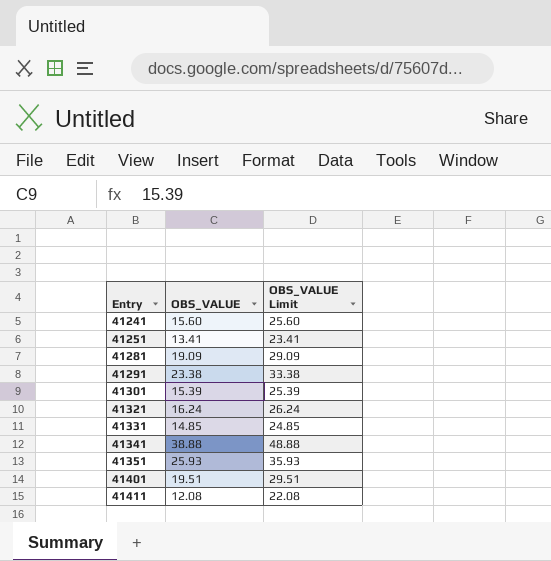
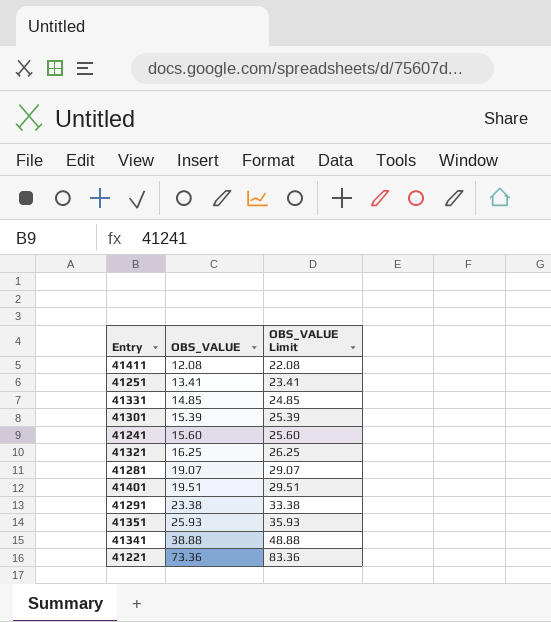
row order: Entry ascending -> OBS_VALUE ascending
41321 | OBS_VALUE: 16.24 -> 16.25
41321 | OBS_VALUE Limit: 26.24 -> 26.25
41281 | OBS_VALUE: 19.09 -> 19.07
41281 | OBS_VALUE Limit: 29.09 -> 29.07
row 41221: none -> 73.36 | 83.36

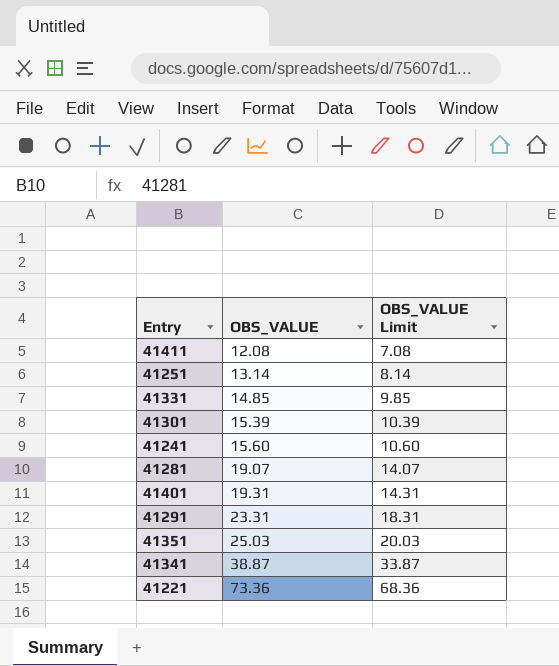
column OBS_VALUE Limit | formula: [OBS_VALUE] + 10 -> [OBS_VALUE] - 5
row 41321: 16.25 | 26.25 -> none
41251 | OBS_VALUE: 13.41 -> 13.14
41401 | OBS_VALUE: 19.51 -> 19.31
41291 | OBS_VALUE: 23.38 -> 23.31
41351 | OBS_VALUE: 25.93 -> 25.03
41341 | OBS_VALUE: 38.88 -> 38.87

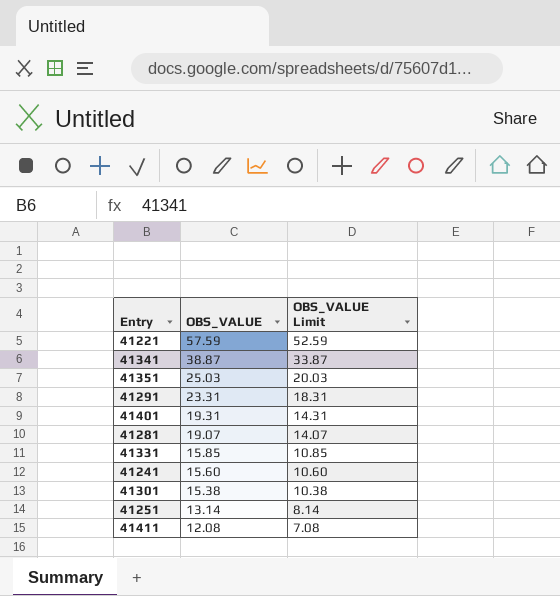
row order: OBS_VALUE ascending -> OBS_VALUE descending
41221 | OBS_VALUE: 73.36 -> 57.59
41221 | OBS_VALUE Limit: 68.36 -> 52.59
41331 | OBS_VALUE: 14.85 -> 15.85
41331 | OBS_VALUE Limit: 9.85 -> 10.85
41301 | OBS_VALUE: 15.39 -> 15.38
41301 | OBS_VALUE Limit: 10.39 -> 10.38

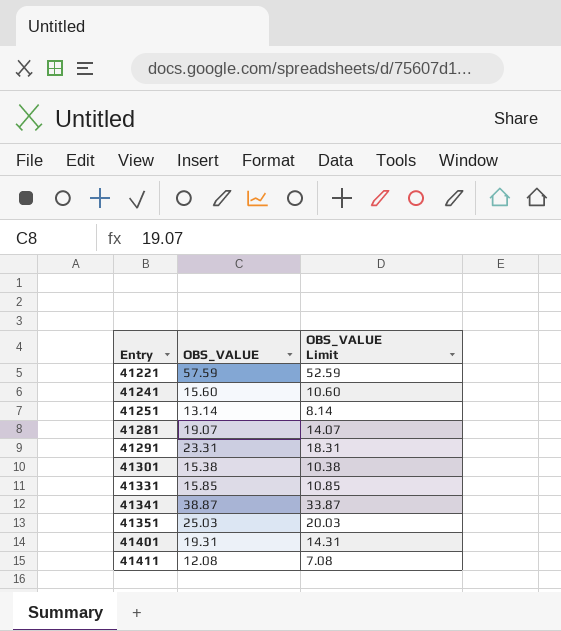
row order: OBS_VALUE descending -> Entry ascending

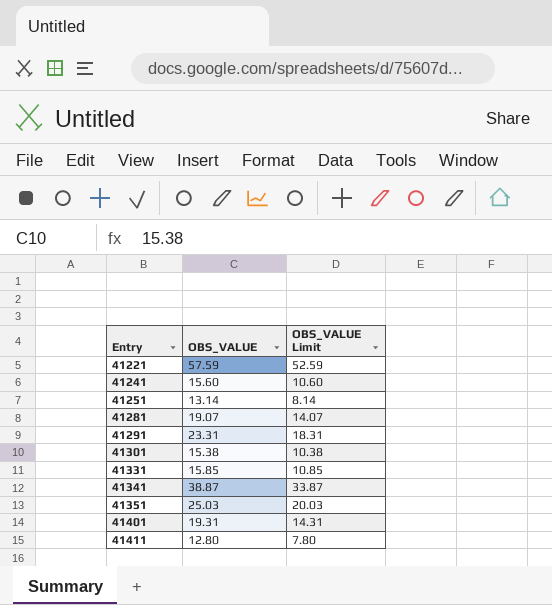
41411 | OBS_VALUE: 12.08 -> 12.80
41411 | OBS_VALUE Limit: 7.08 -> 7.80

